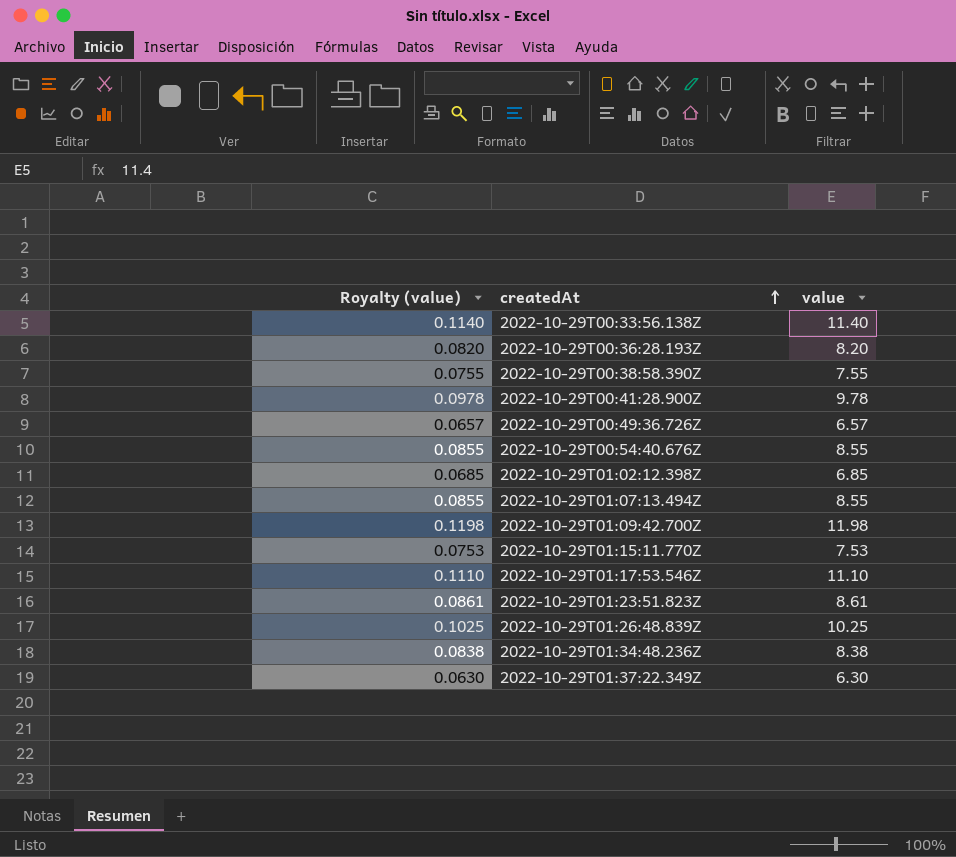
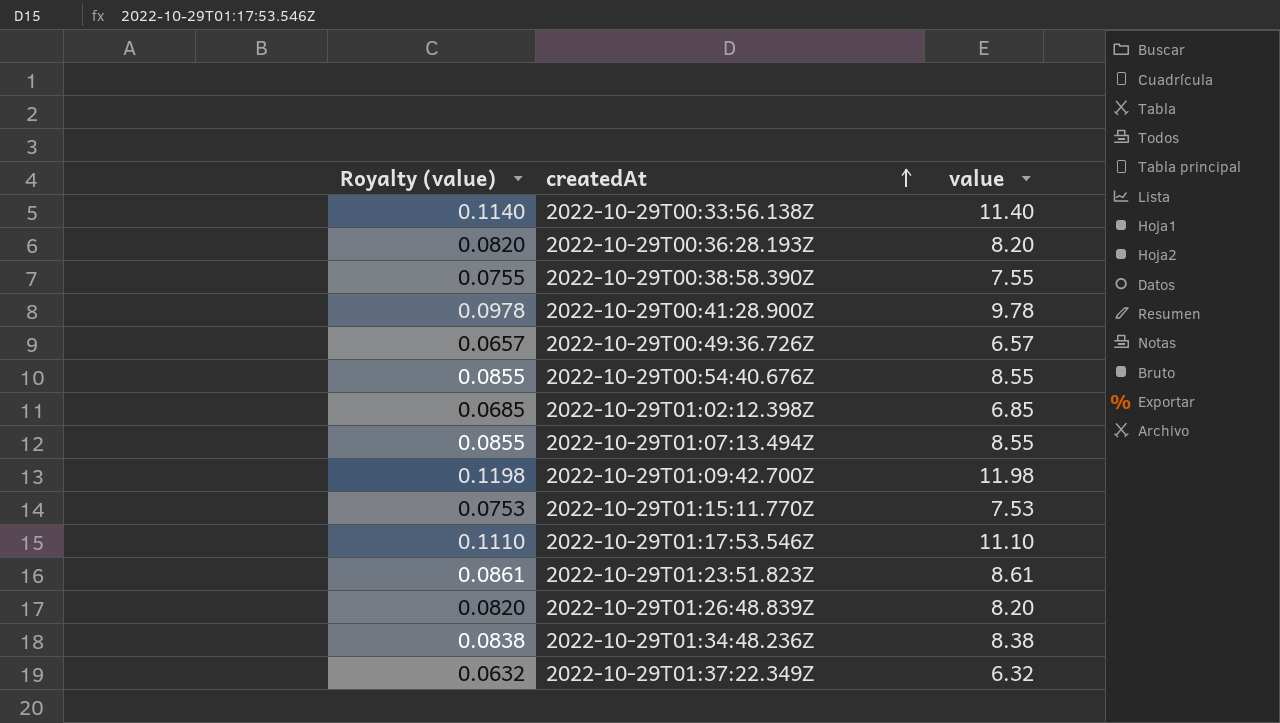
2022-10-29T01:26:48.839Z | Royalty (value): 0.1025 -> 0.0820
2022-10-29T01:26:48.839Z | value: 10.25 -> 8.20
2022-10-29T01:37:22.349Z | Royalty (value): 0.0630 -> 0.0632
2022-10-29T01:37:22.349Z | value: 6.30 -> 6.32

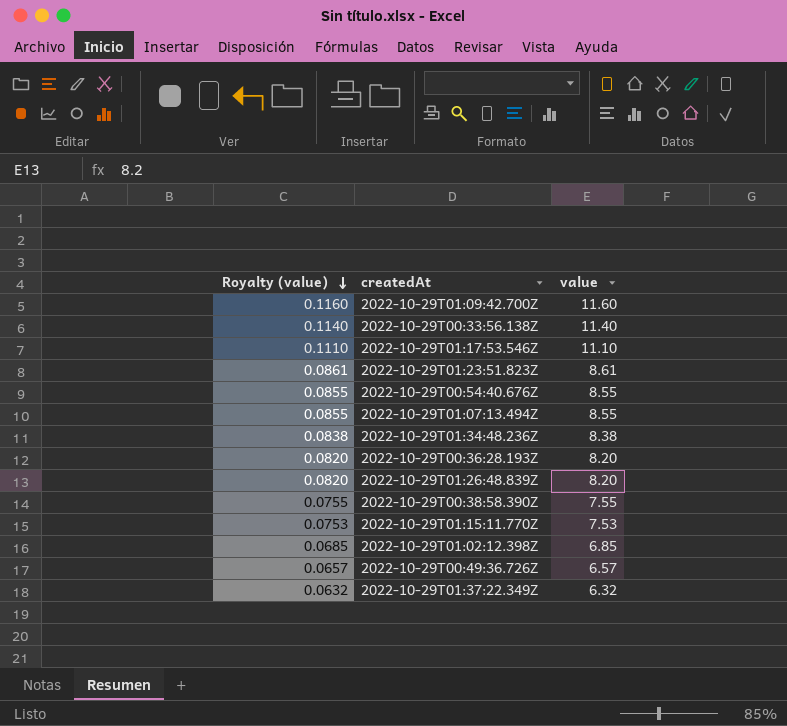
row order: createdAt ascending -> Royalty (value) descending
row 2022-10-29T00:41:28.900Z: 0.0978 | 9.78 -> none
2022-10-29T01:09:42.700Z | Royalty (value): 0.1198 -> 0.1160
2022-10-29T01:09:42.700Z | value: 11.98 -> 11.60

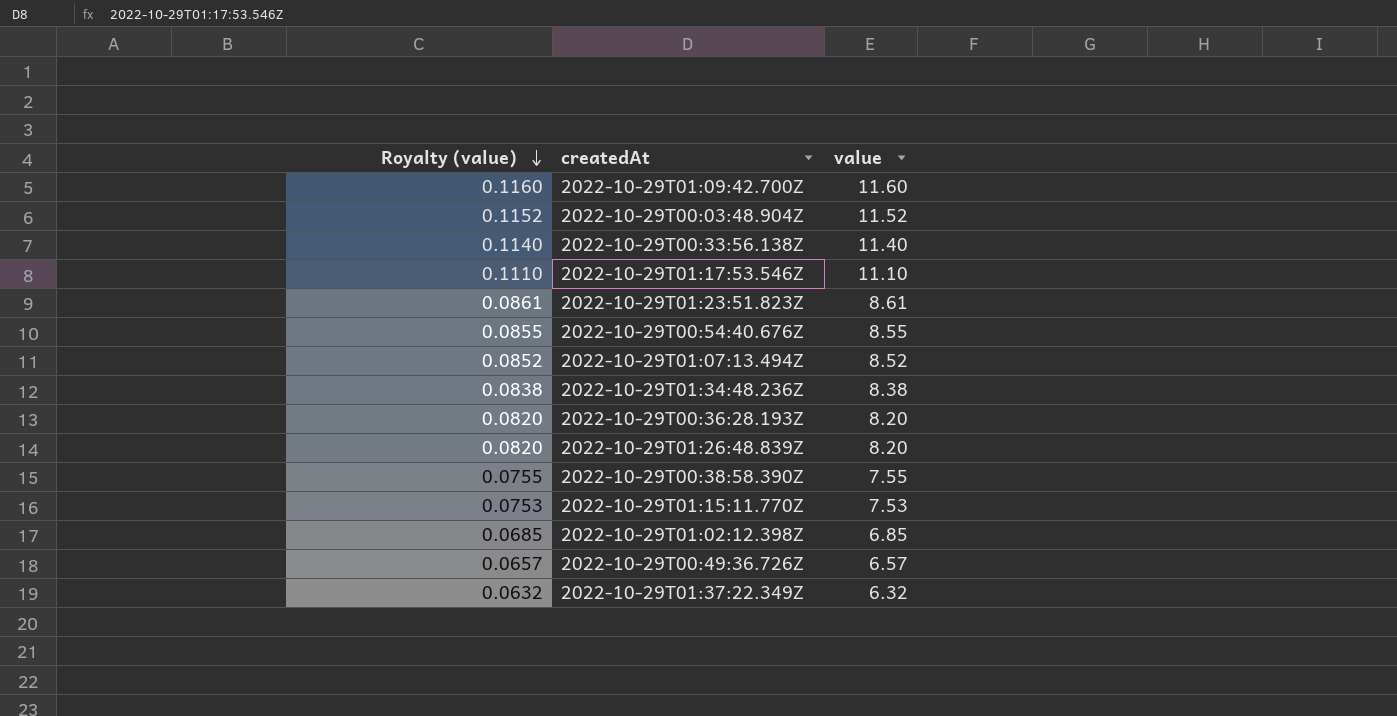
row 2022-10-29T00:03:48.904Z: none -> 0.1152 | 11.52
2022-10-29T01:07:13.494Z | Royalty (value): 0.0855 -> 0.0852
2022-10-29T01:07:13.494Z | value: 8.55 -> 8.52

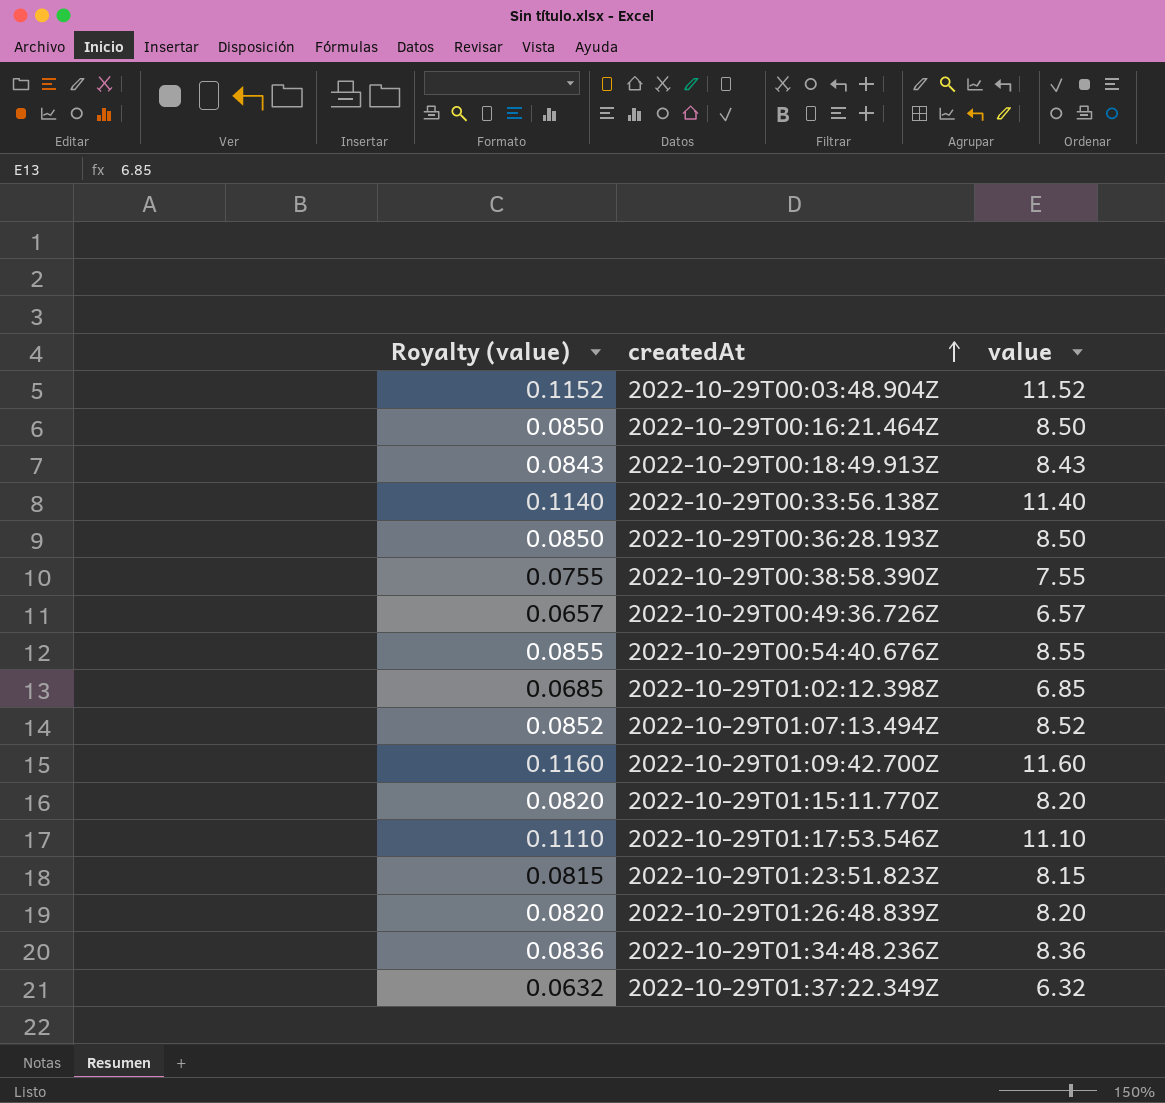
row order: Royalty (value) descending -> createdAt ascending
row 2022-10-29T00:16:21.464Z: none -> 0.0850 | 8.50
row 2022-10-29T00:18:49.913Z: none -> 0.0843 | 8.43
2022-10-29T00:36:28.193Z | Royalty (value): 0.0820 -> 0.0850
2022-10-29T00:36:28.193Z | value: 8.20 -> 8.50
2022-10-29T01:15:11.770Z | Royalty (value): 0.0753 -> 0.0820
2022-10-29T01:15:11.770Z | value: 7.53 -> 8.20
2022-10-29T01:23:51.823Z | Royalty (value): 0.0861 -> 0.0815
2022-10-29T01:23:51.823Z | value: 8.61 -> 8.15
2022-10-29T01:34:48.236Z | Royalty (value): 0.0838 -> 0.0836
2022-10-29T01:34:48.236Z | value: 8.38 -> 8.36

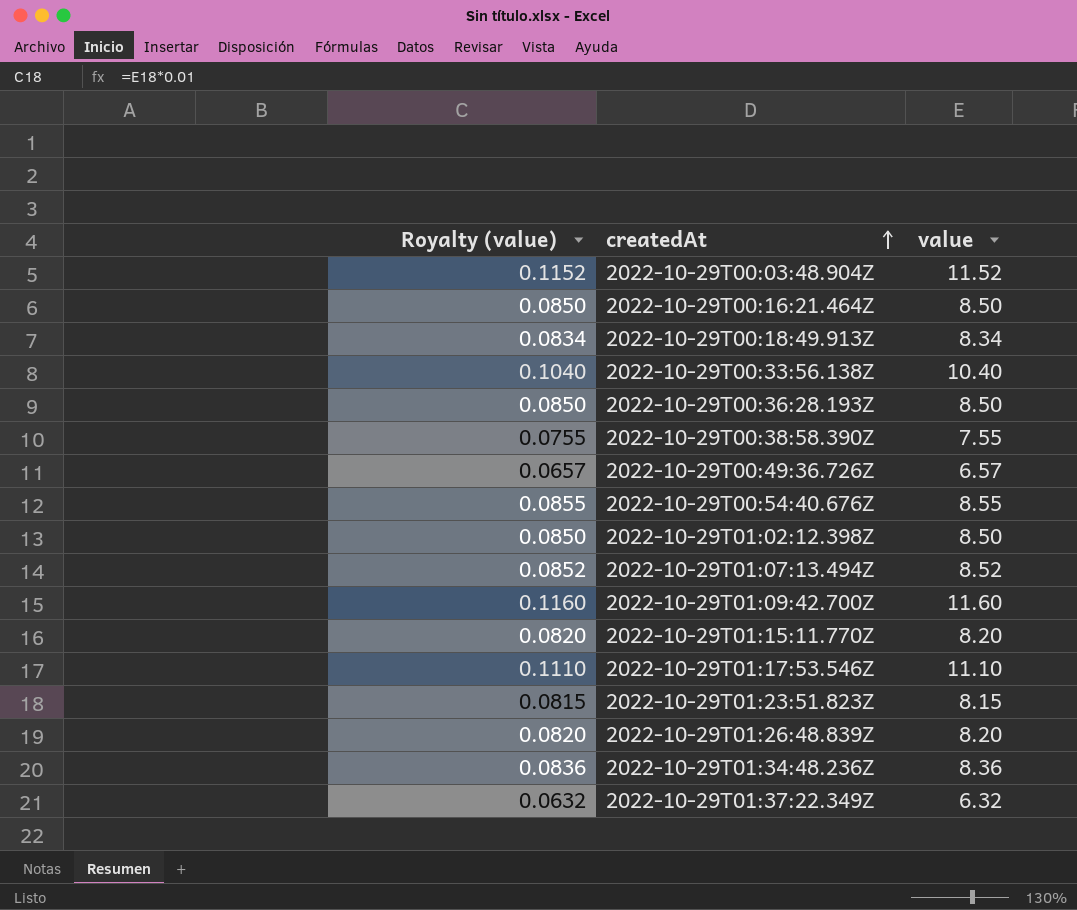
2022-10-29T00:18:49.913Z | Royalty (value): 0.0843 -> 0.0834
2022-10-29T00:18:49.913Z | value: 8.43 -> 8.34
2022-10-29T00:33:56.138Z | Royalty (value): 0.1140 -> 0.1040
2022-10-29T00:33:56.138Z | value: 11.40 -> 10.40
2022-10-29T01:02:12.398Z | Royalty (value): 0.0685 -> 0.0850
2022-10-29T01:02:12.398Z | value: 6.85 -> 8.50

